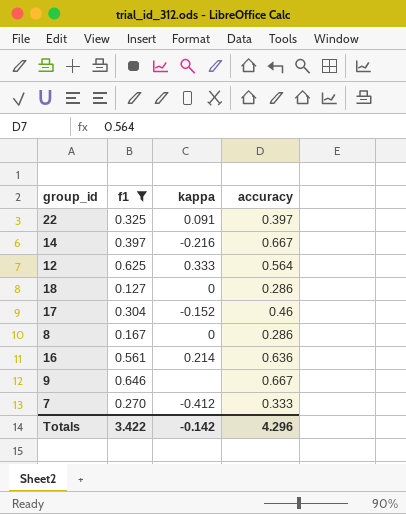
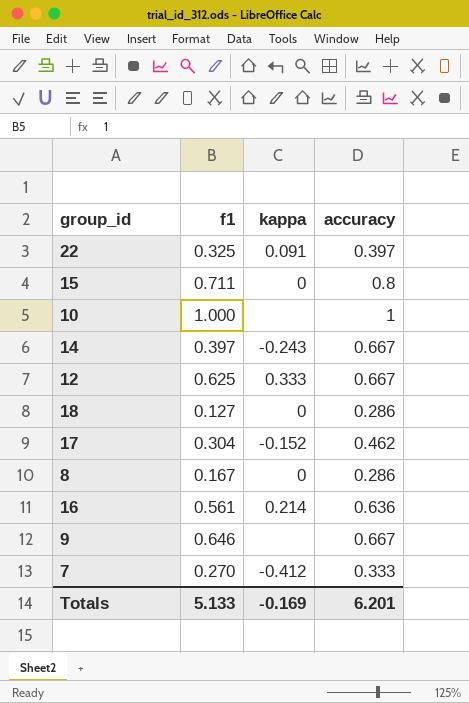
filter: f1 <= 0.646 -> none
14 | kappa: -0.216 -> -0.243
12 | accuracy: 0.564 -> 0.667
17 | accuracy: 0.46 -> 0.462
Totals | f1: 3.422 -> 5.133
Totals | kappa: -0.142 -> -0.169
Totals | accuracy: 4.296 -> 6.201

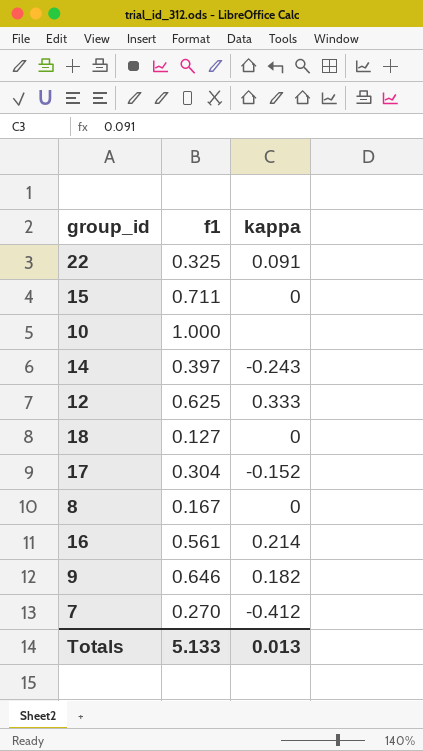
column accuracy | position: 4 -> none
9 | kappa: none -> 0.182
Totals | kappa: -0.169 -> 0.013

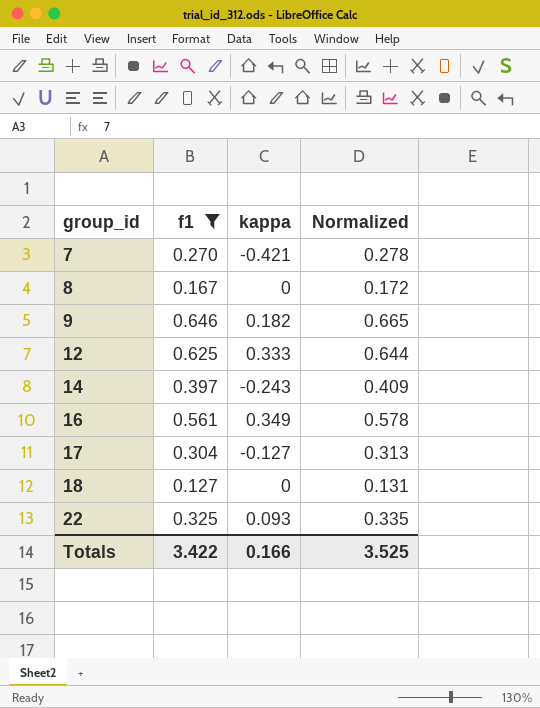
filter: none -> f1 <= 0.646
row order: none -> group_id ascending
column Normalized | formula: none -> [f1] * 1.03
7 | kappa: -0.412 -> -0.421
16 | kappa: 0.214 -> 0.349
17 | kappa: -0.152 -> -0.127
22 | kappa: 0.091 -> 0.093
Totals | f1: 5.133 -> 3.422
Totals | kappa: 0.013 -> 0.166

